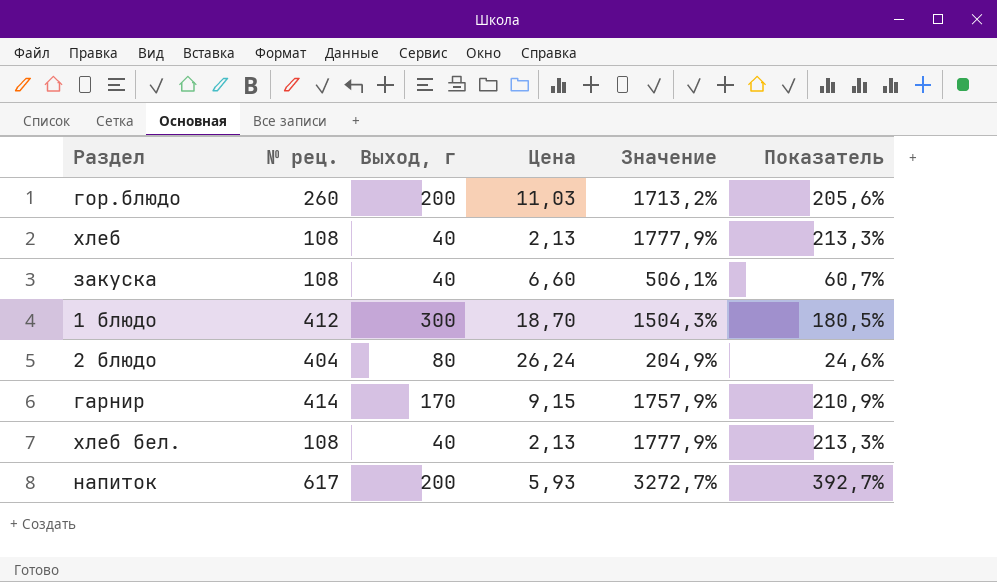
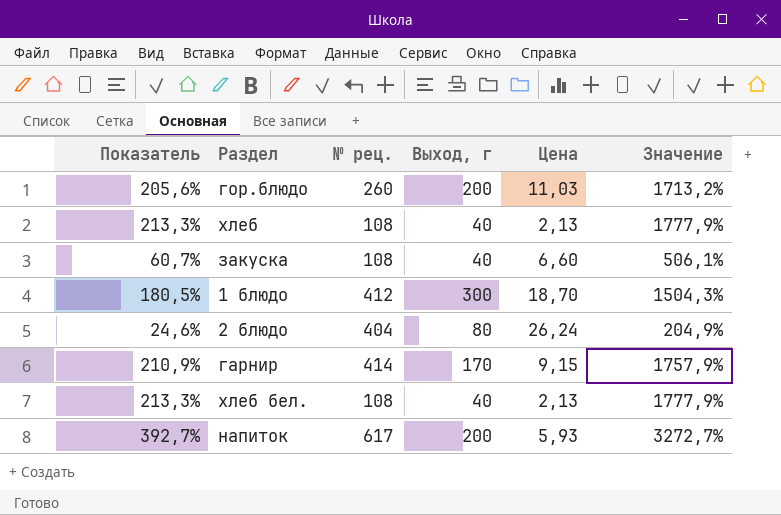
column Показатель | position: 6 -> 1

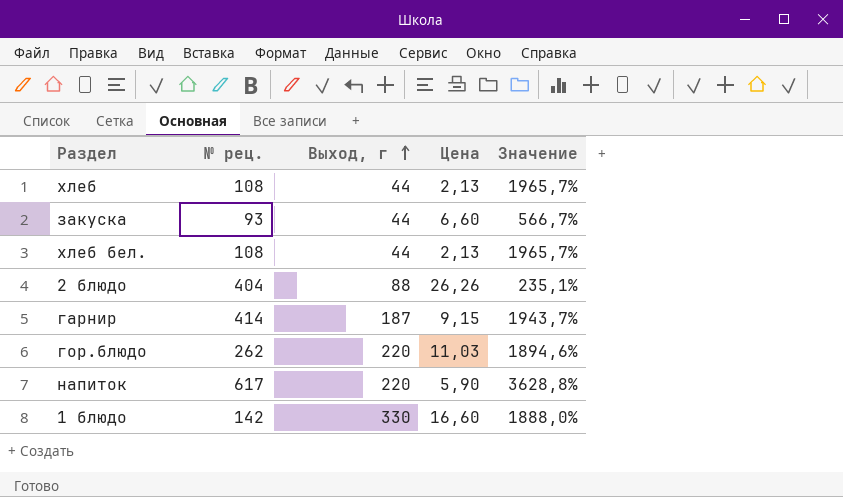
row order: none -> Выход, г ascending
column Показатель | formula: [Значение] * 0,12 -> none
хлеб | Выход, г: 40 -> 44
хлеб | Значение: 1777,9% -> 1965,7%
закуска | № рец.: 108 -> 93
закуска | Выход, г: 40 -> 44
закуска | Значение: 506,1% -> 566,7%
хлеб бел. | Выход, г: 40 -> 44
хлеб бел. | Значение: 1777,9% -> 1965,7%
2 блюдо | Выход, г: 80 -> 88
2 блюдо | Цена: 26,24 -> 26,26
2 блюдо | Значение: 204,9% -> 235,1%
гарнир | Выход, г: 170 -> 187
гарнир | Значение: 1757,9% -> 1943,7%
гор.блюдо | № рец.: 260 -> 262
гор.блюдо | Выход, г: 200 -> 220
гор.блюдо | Значение: 1713,2% -> 1894,6%
напиток | Выход, г: 200 -> 220
напиток | Цена: 5,93 -> 5,90
напиток | Значение: 3272,7% -> 3628,8%
1 блюдо | № рец.: 412 -> 142
1 блюдо | Выход, г: 300 -> 330
1 блюдо | Цена: 18,70 -> 16,60
1 блюдо | Значение: 1504,3% -> 1888,0%

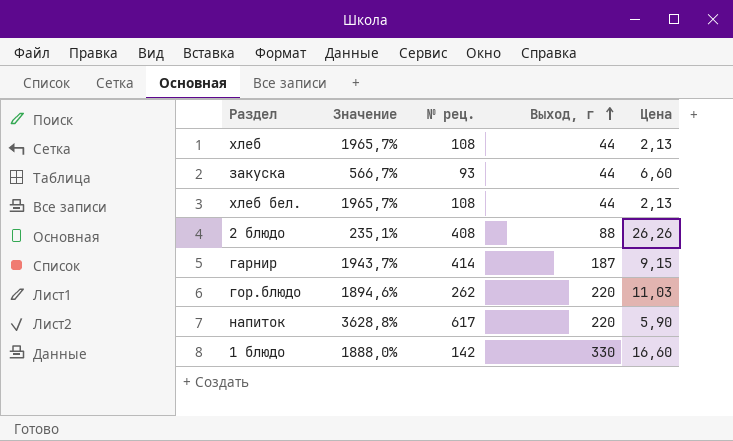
column Значение | position: 5 -> 2
2 блюдо | № рец.: 404 -> 408

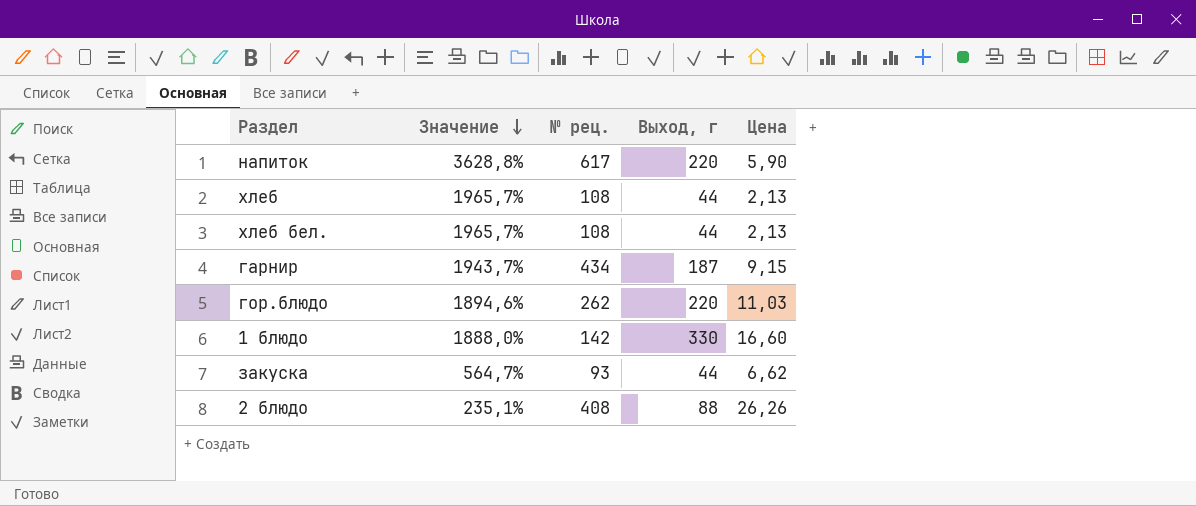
row order: Выход, г ascending -> Значение descending
гарнир | № рец.: 414 -> 434
закуска | Значение: 566,7% -> 564,7%
закуска | Цена: 6,60 -> 6,62

